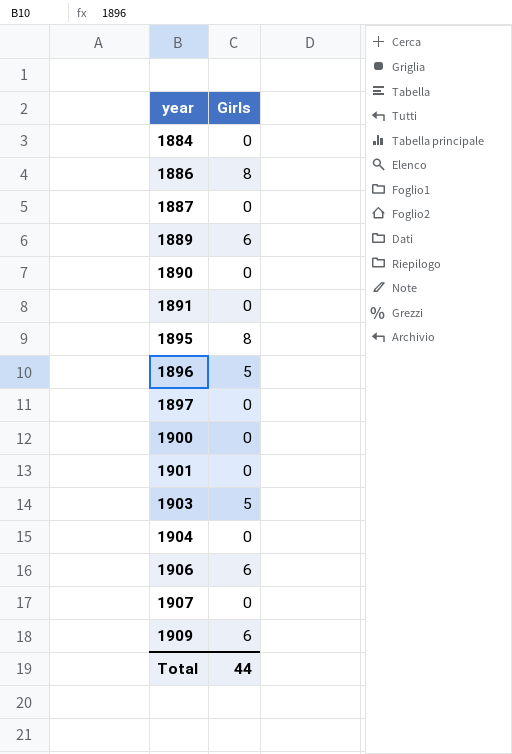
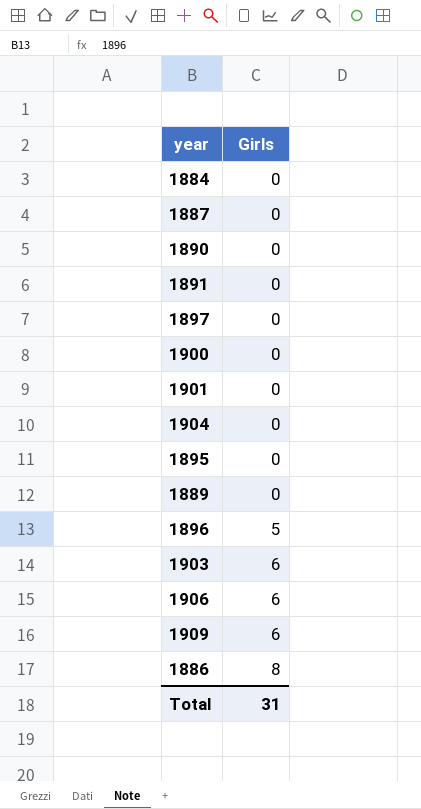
row order: year ascending -> Girls ascending
row 1907: 0 -> none
1895 | Girls: 8 -> 0
1889 | Girls: 6 -> 0
1903 | Girls: 5 -> 6
Total | Girls: 44 -> 31

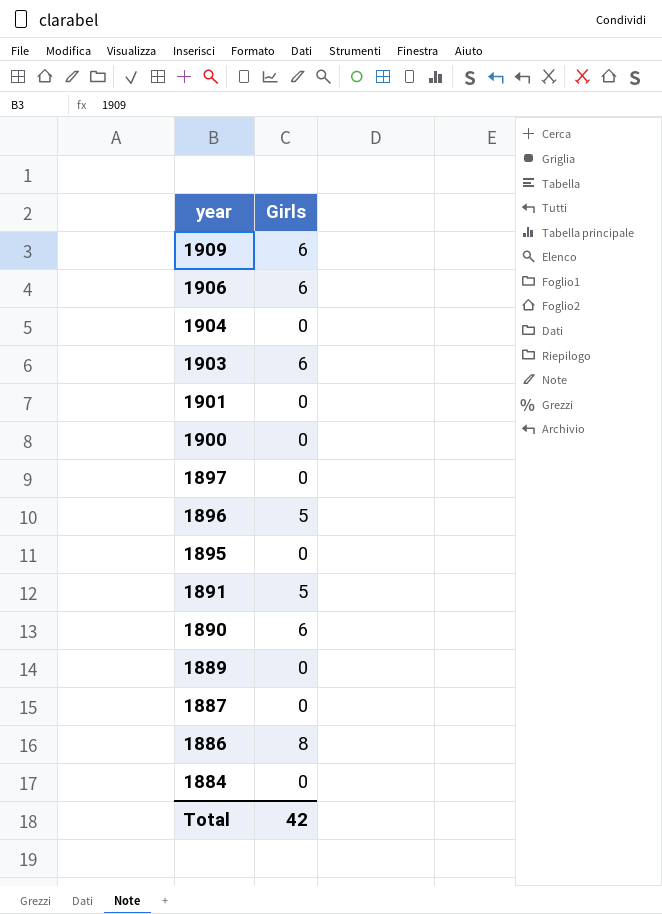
row order: Girls ascending -> year descending
1891 | Girls: 0 -> 5
1890 | Girls: 0 -> 6
Total | Girls: 31 -> 42

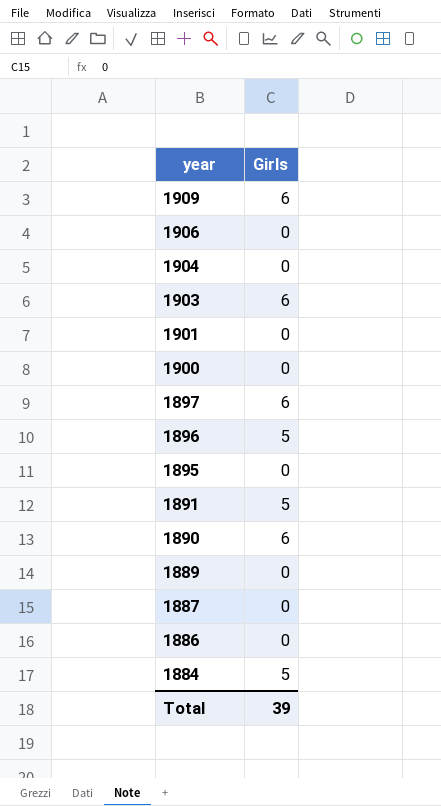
1906 | Girls: 6 -> 0
1897 | Girls: 0 -> 6
1886 | Girls: 8 -> 0
1884 | Girls: 0 -> 5
Total | Girls: 42 -> 39

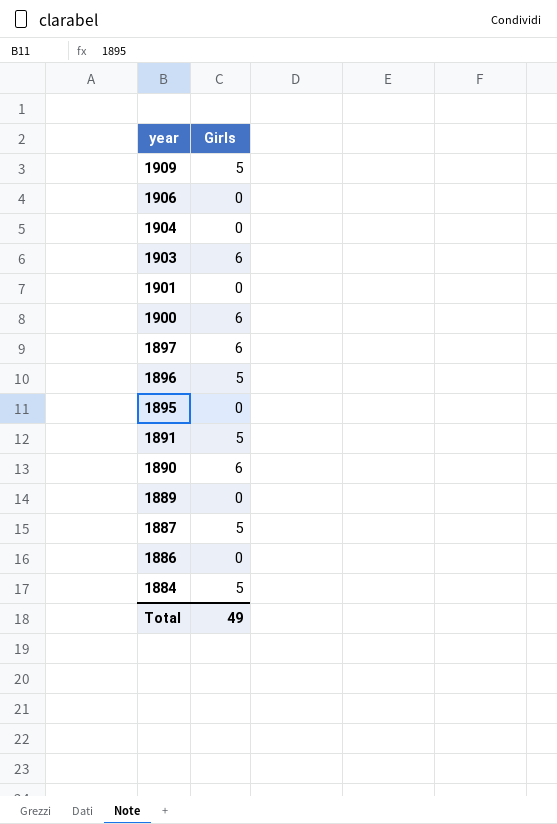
1909 | Girls: 6 -> 5
1900 | Girls: 0 -> 6
1887 | Girls: 0 -> 5
Total | Girls: 39 -> 49

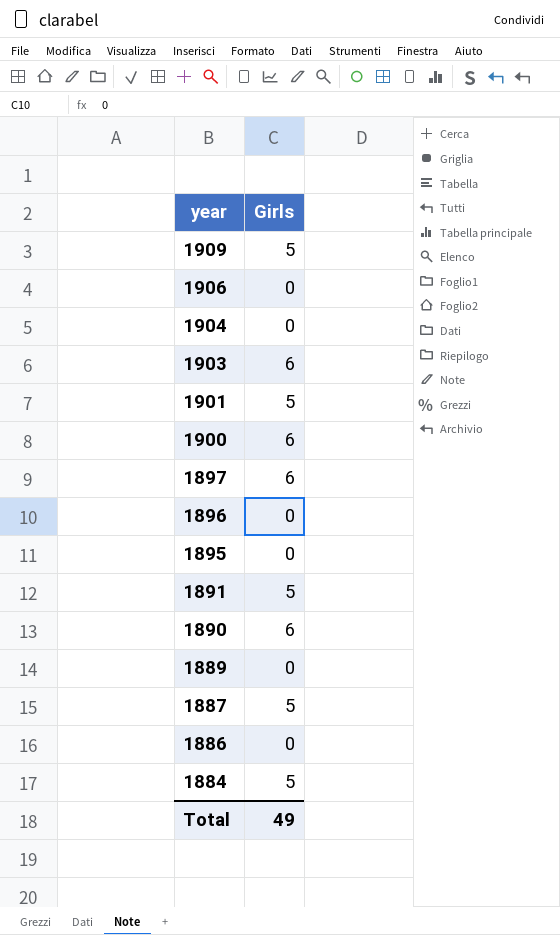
1901 | Girls: 0 -> 5
1896 | Girls: 5 -> 0

